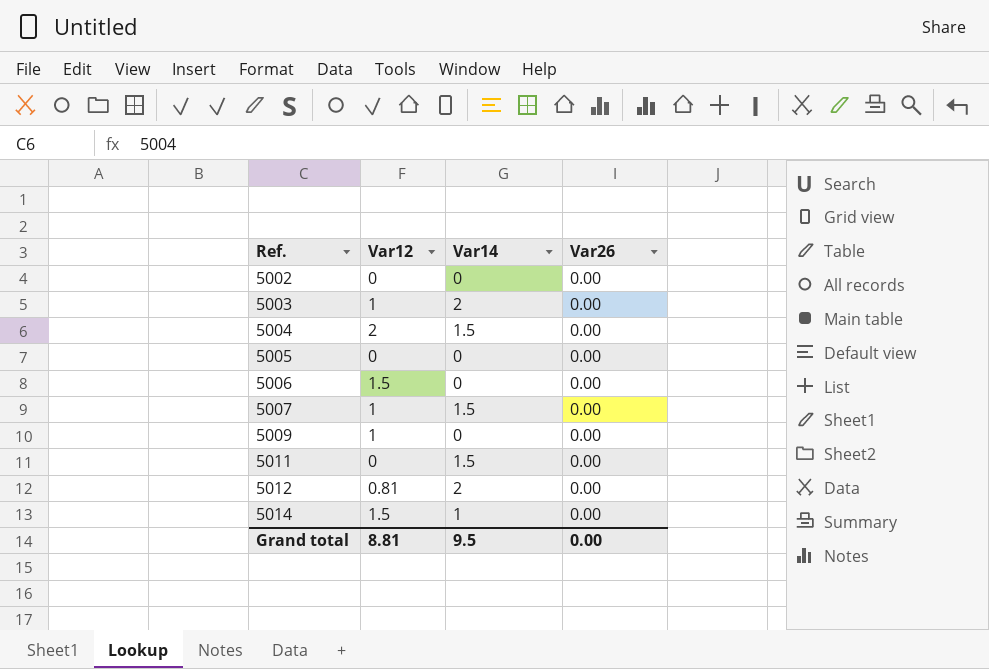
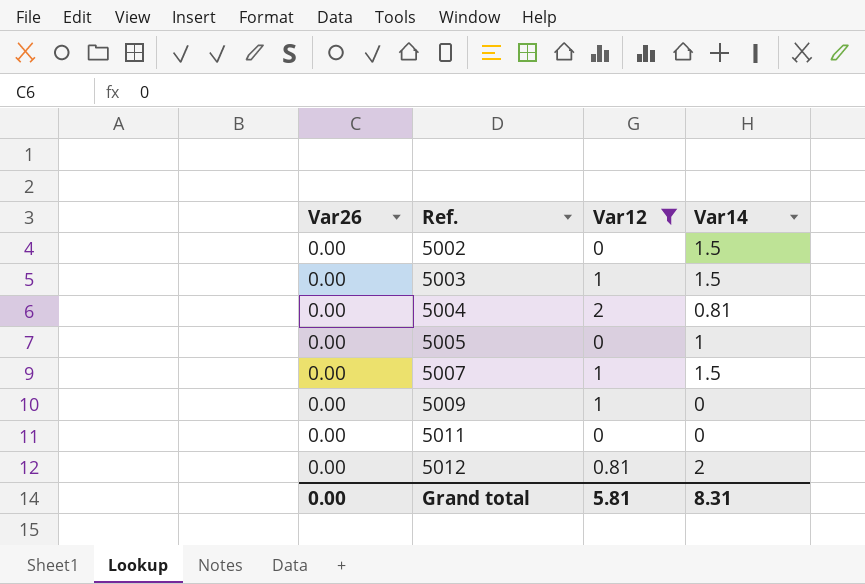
filter: none -> Var12 != 1.5
column Var26 | position: 4 -> 1
5002 | Var14: 0 -> 1.5
5003 | Var14: 2 -> 1.5
5004 | Var14: 1.5 -> 0.81
5005 | Var14: 0 -> 1
5011 | Var14: 1.5 -> 0
Grand total | Var12: 8.81 -> 5.81
Grand total | Var14: 9.5 -> 8.31

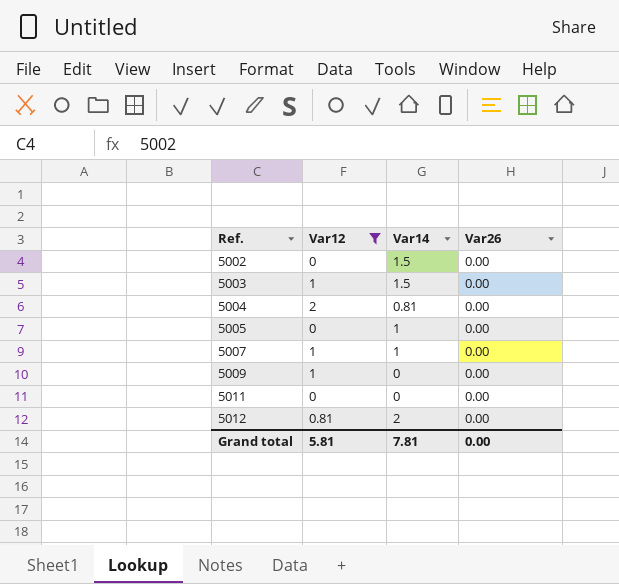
column Var26 | position: 1 -> 4
5007 | Var14: 1.5 -> 1
Grand total | Var14: 8.31 -> 7.81

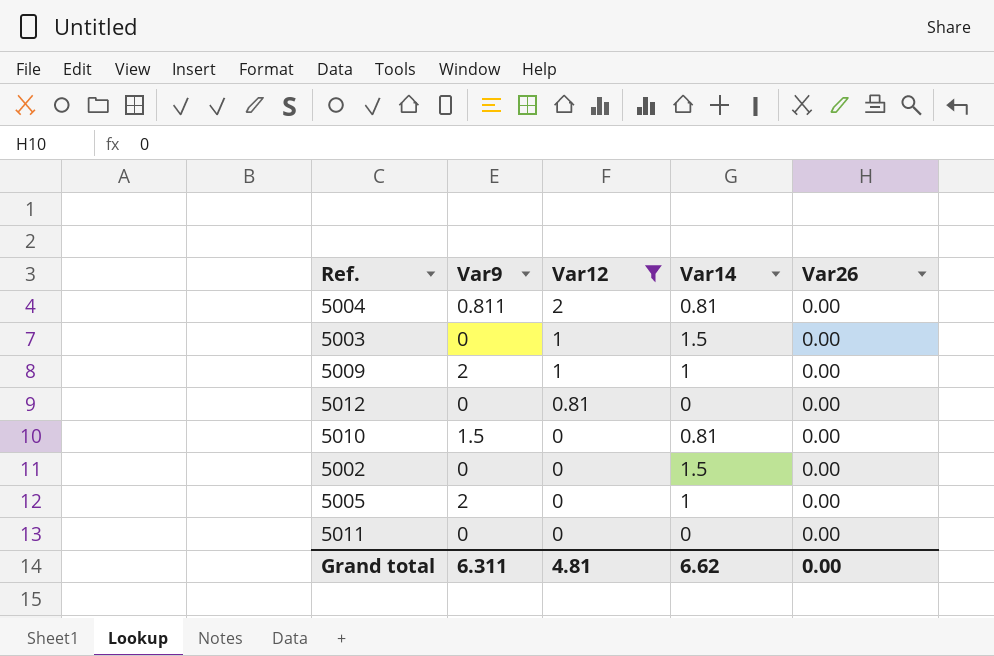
row order: Ref. ascending -> Var12 descending
column Var9 | position: none -> 2
row 5007: 1 | 1 | 0.00 -> none
5009 | Var14: 0 -> 1
5012 | Var14: 2 -> 0
row 5010: none -> 1.5 | 0 | 0.81 | 0.00
Grand total | Var12: 5.81 -> 4.81
Grand total | Var14: 7.81 -> 6.62

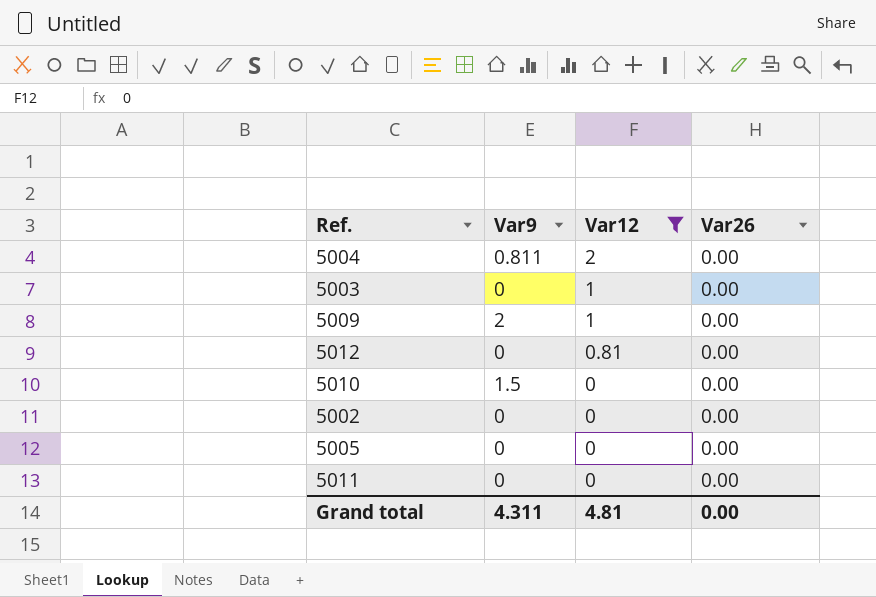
column Var14 | position: 4 -> none
5005 | Var9: 2 -> 0
Grand total | Var9: 6.311 -> 4.311

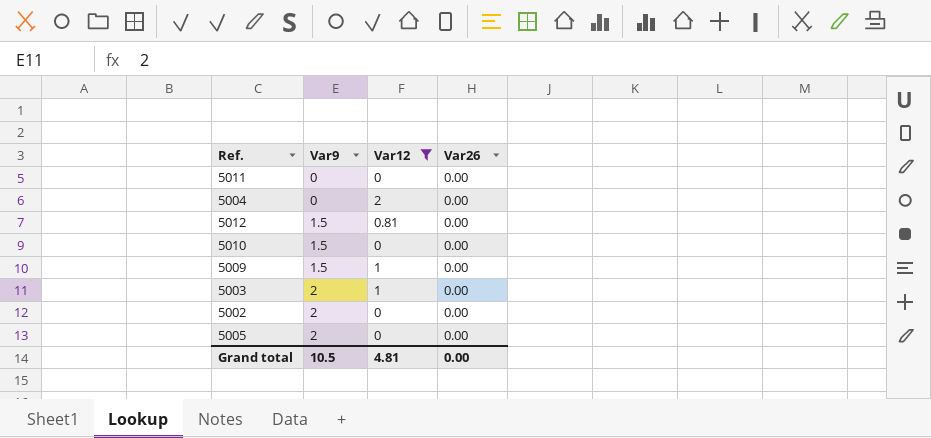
row order: Var12 descending -> Var9 ascending
5004 | Var9: 0.811 -> 0
5012 | Var9: 0 -> 1.5
5009 | Var9: 2 -> 1.5
5003 | Var9: 0 -> 2
5002 | Var9: 0 -> 2
5005 | Var9: 0 -> 2
Grand total | Var9: 4.311 -> 10.5

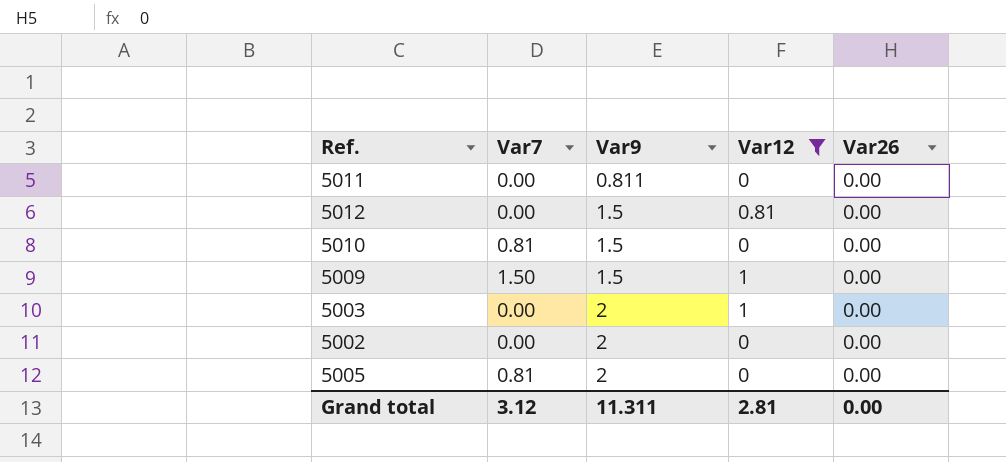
column Var7 | position: none -> 2
row 5004: 0 | 2 | 0.00 -> none
5011 | Var9: 0 -> 0.811
Grand total | Var9: 10.5 -> 11.311
Grand total | Var12: 4.81 -> 2.81

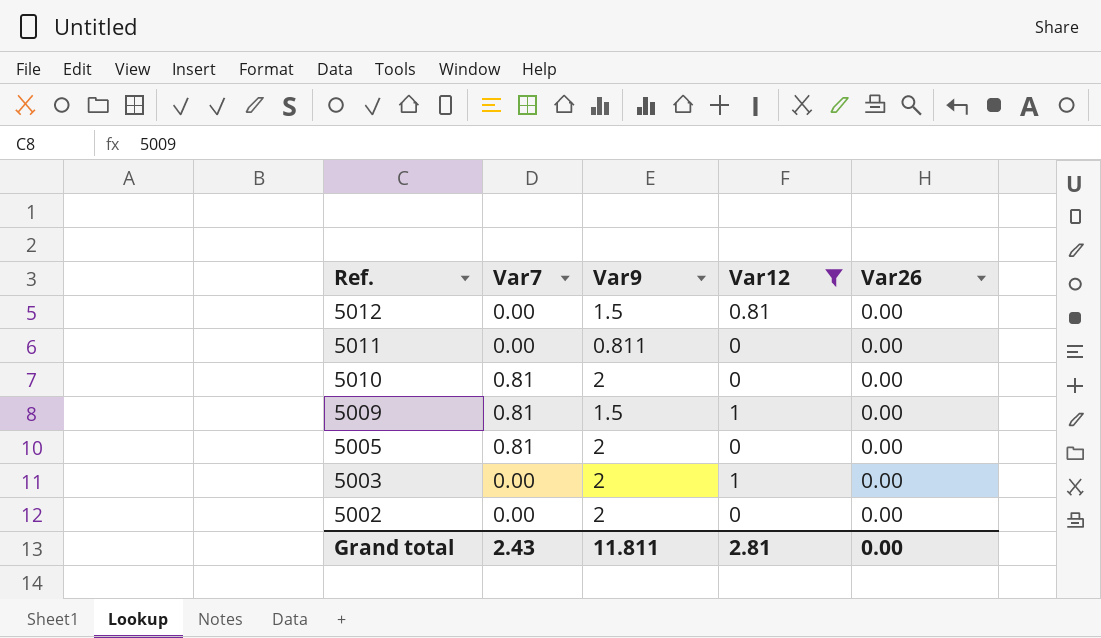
row order: Var9 ascending -> Ref. descending
5010 | Var9: 1.5 -> 2
5009 | Var7: 1.50 -> 0.81
Grand total | Var7: 3.12 -> 2.43
Grand total | Var9: 11.311 -> 11.811

